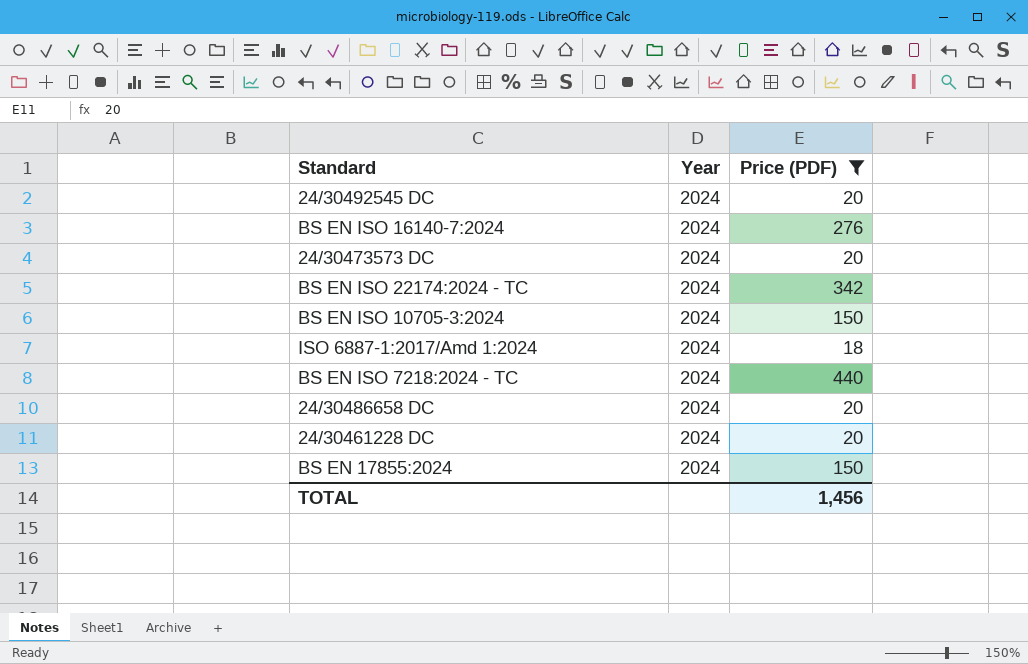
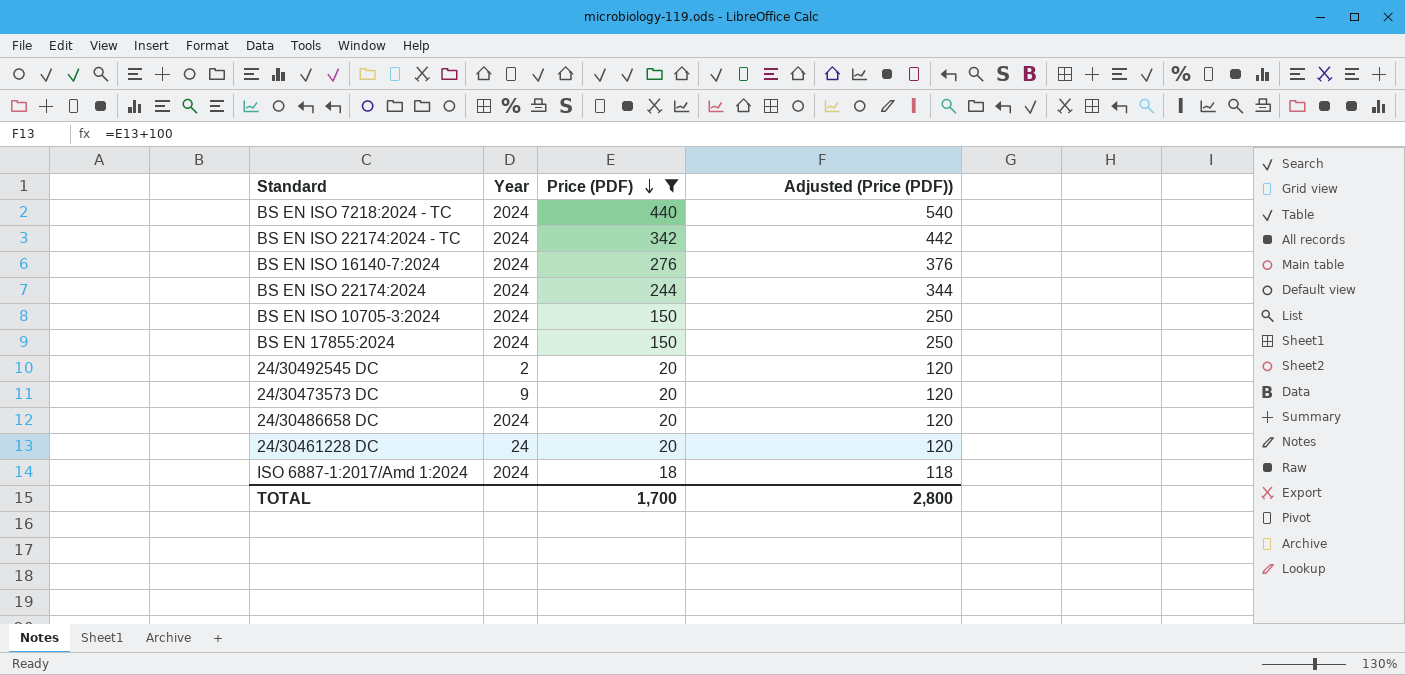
row order: none -> Price (PDF) descending
column Adjusted (Price (PDF)) | formula: none -> [Price (PDF)] + 100
row BS EN ISO 22174:2024: none -> 2024 | 244 | 344
24/30492545 DC | Year: 2024 -> 2
24/30473573 DC | Year: 2024 -> 9
24/30461228 DC | Year: 2024 -> 24
TOTAL | Price (PDF): 1,456 -> 1,700

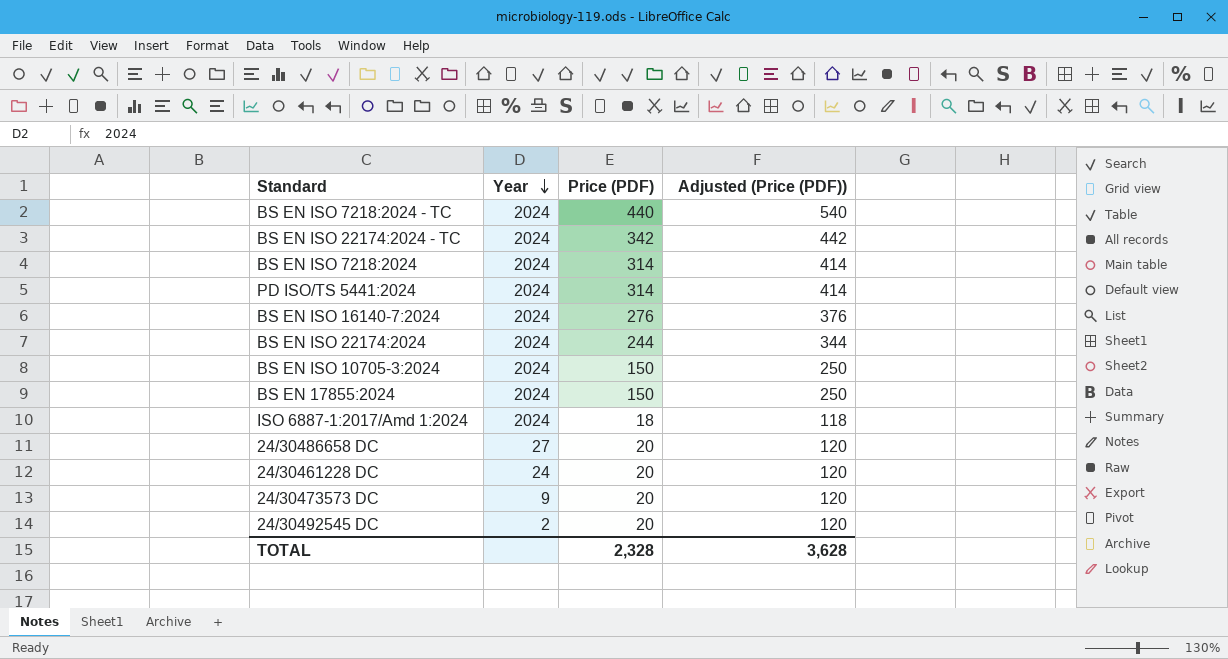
filter: Price (PDF) != 314 -> none
row order: Price (PDF) descending -> Year descending
24/30486658 DC | Year: 2024 -> 27
TOTAL | Price (PDF): 1,700 -> 2,328
TOTAL | Adjusted (Price (PDF)): 2,800 -> 3,628

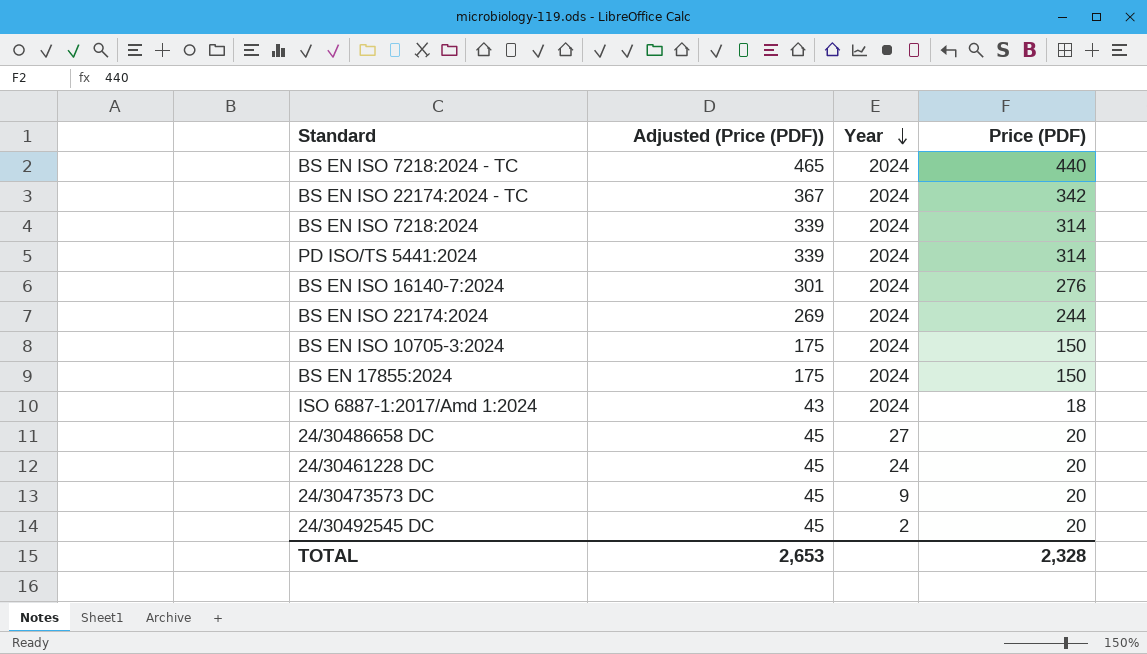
column Adjusted (Price (PDF)) | formula: [Price (PDF)] + 100 -> [Price (PDF)] + 25
column Adjusted (Price (PDF)) | position: 4 -> 2
TOTAL | Adjusted (Price (PDF)): 3,628 -> 2,653

